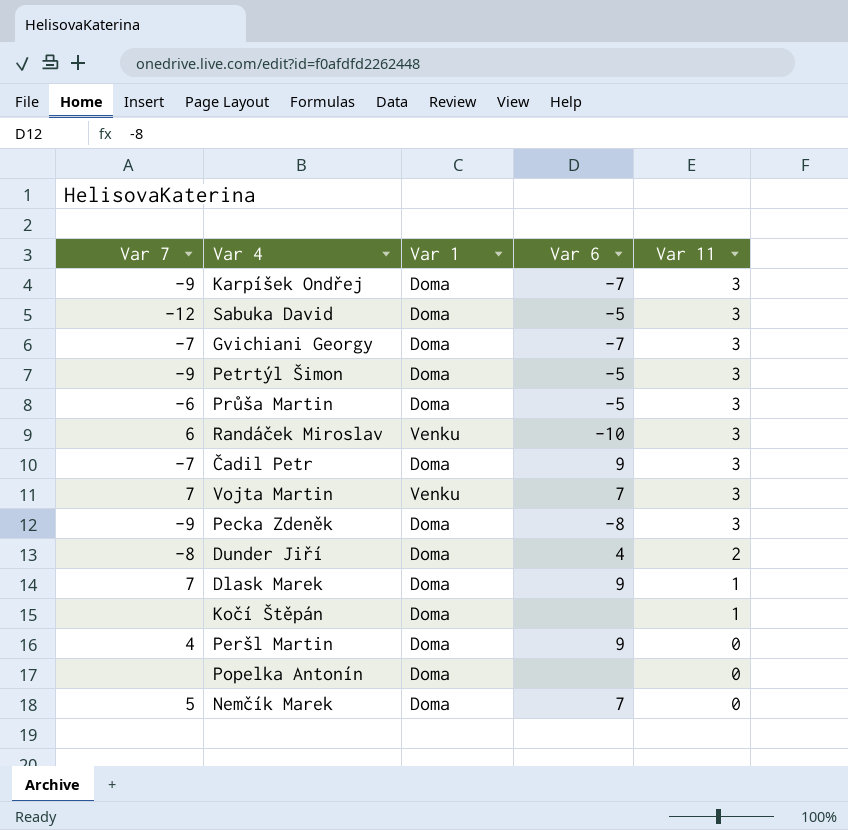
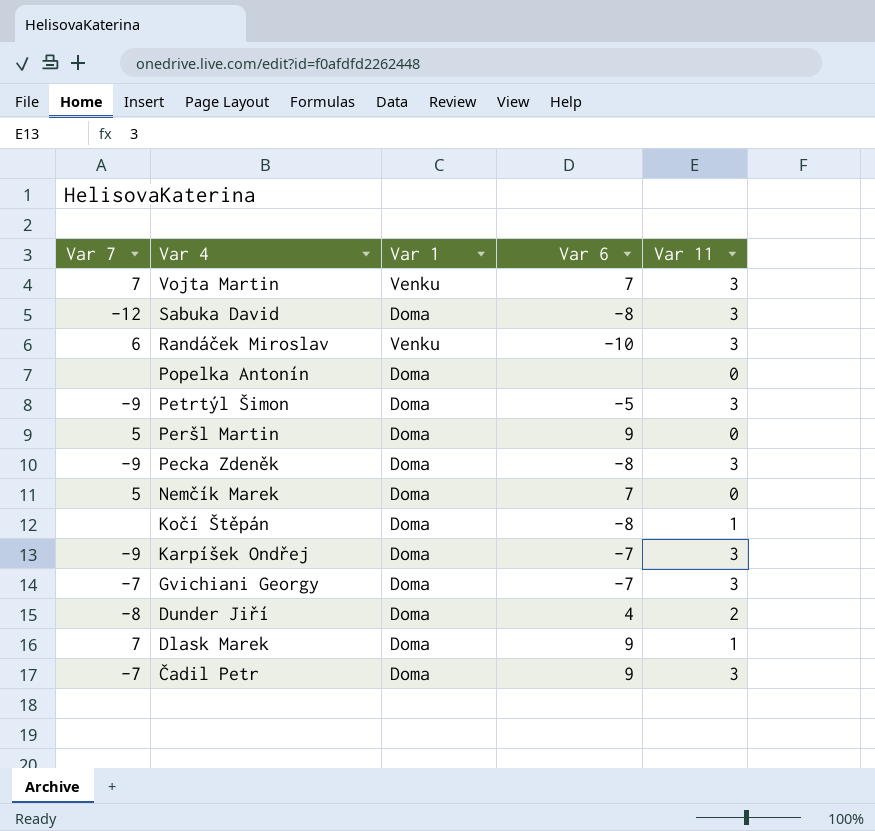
row order: Var 11 descending -> Var 4 descending
row Průša Martin: -6 | Doma | -5 | 3 -> none
Sabuka David | Var 6: -5 -> -8
Peršl Martin | Var 7: 4 -> 5
Kočí Štěpán | Var 6: none -> -8

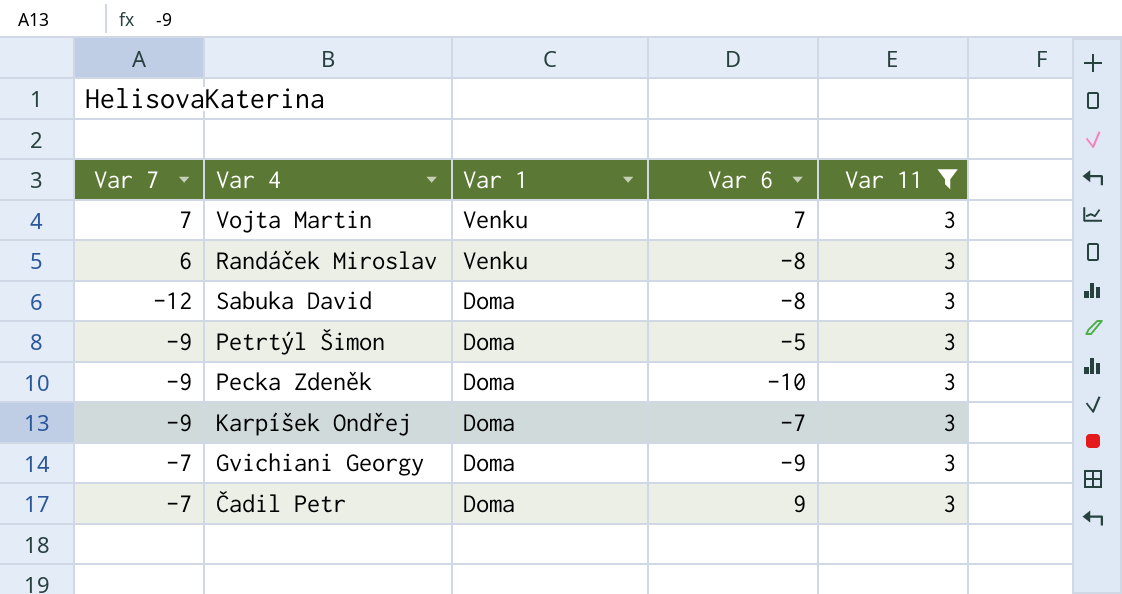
filter: none -> Var 11 = 3
row order: Var 4 descending -> Var 1 descending
Randáček Miroslav | Var 6: -10 -> -8
Pecka Zdeněk | Var 6: -8 -> -10
Gvichiani Georgy | Var 6: -7 -> -9

